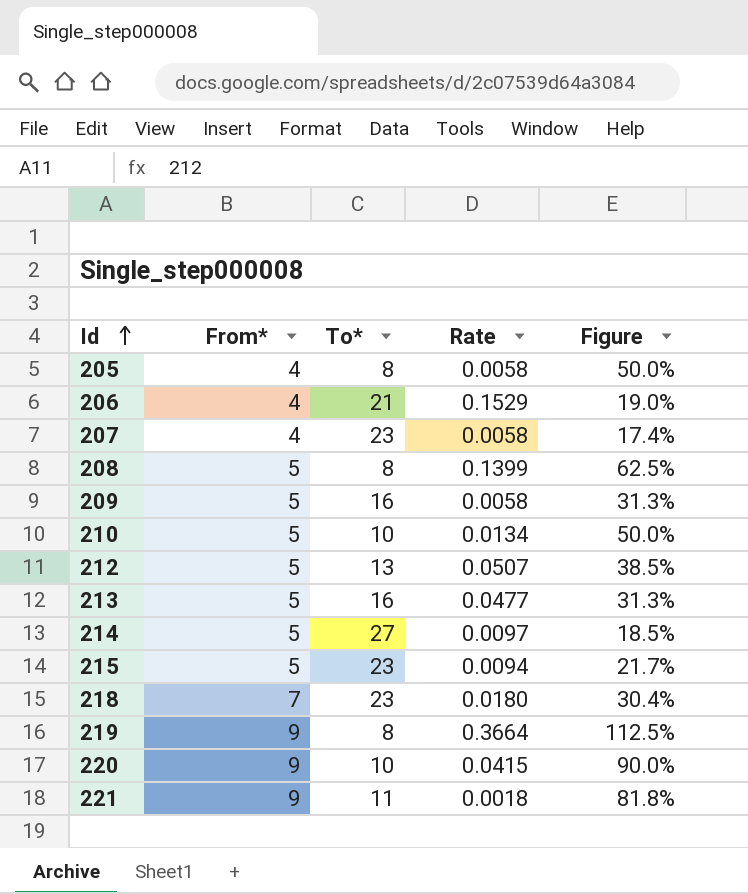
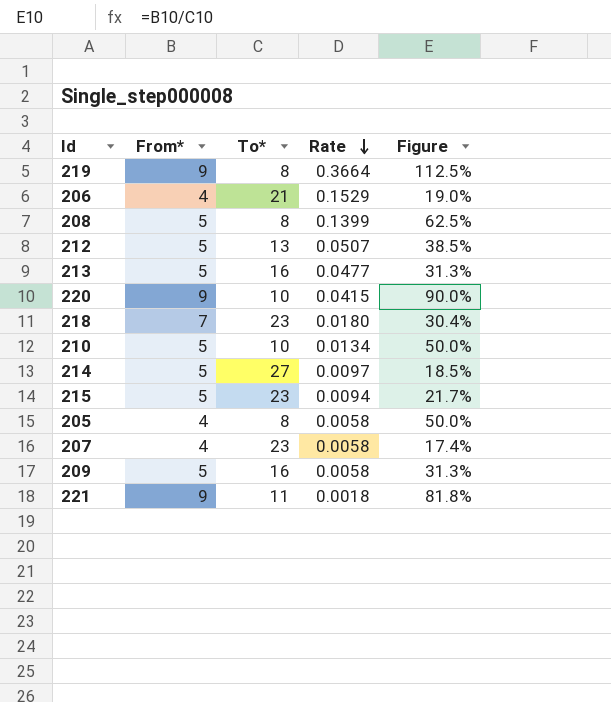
row order: Id ascending -> Rate descending

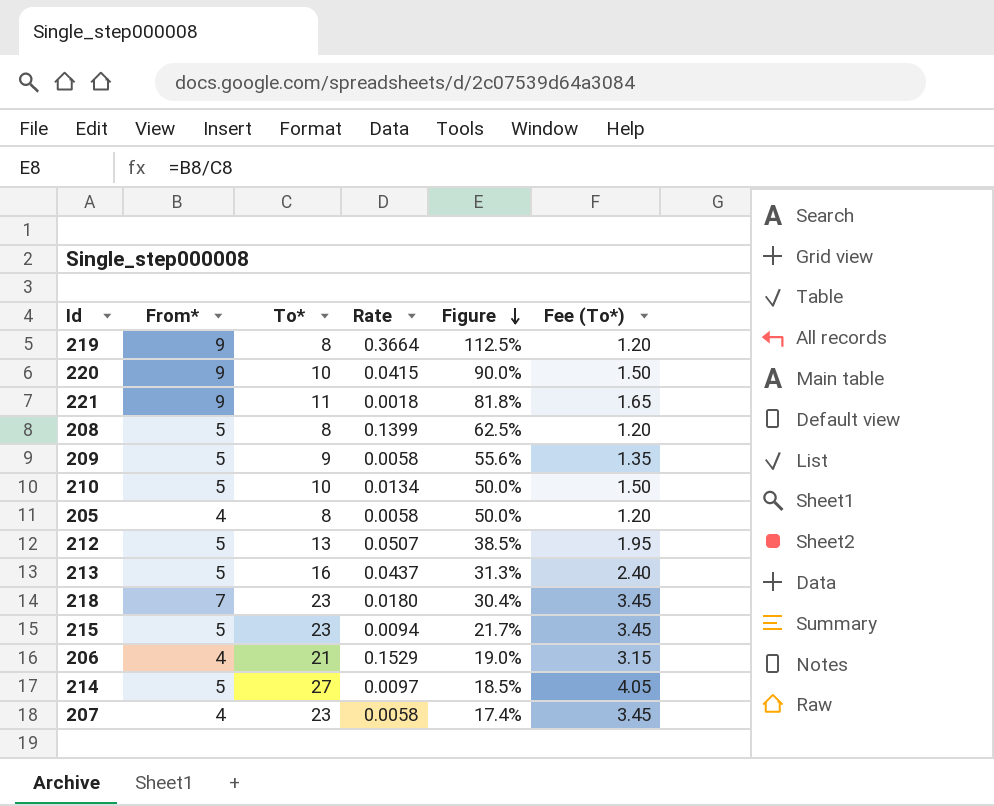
row order: Rate descending -> Figure descending
column Fee (To*) | formula: none -> [To*] * 0.15
209 | To*: 16 -> 9
209 | Figure: 31.3% -> 55.6%
213 | Rate: 0.0477 -> 0.0437

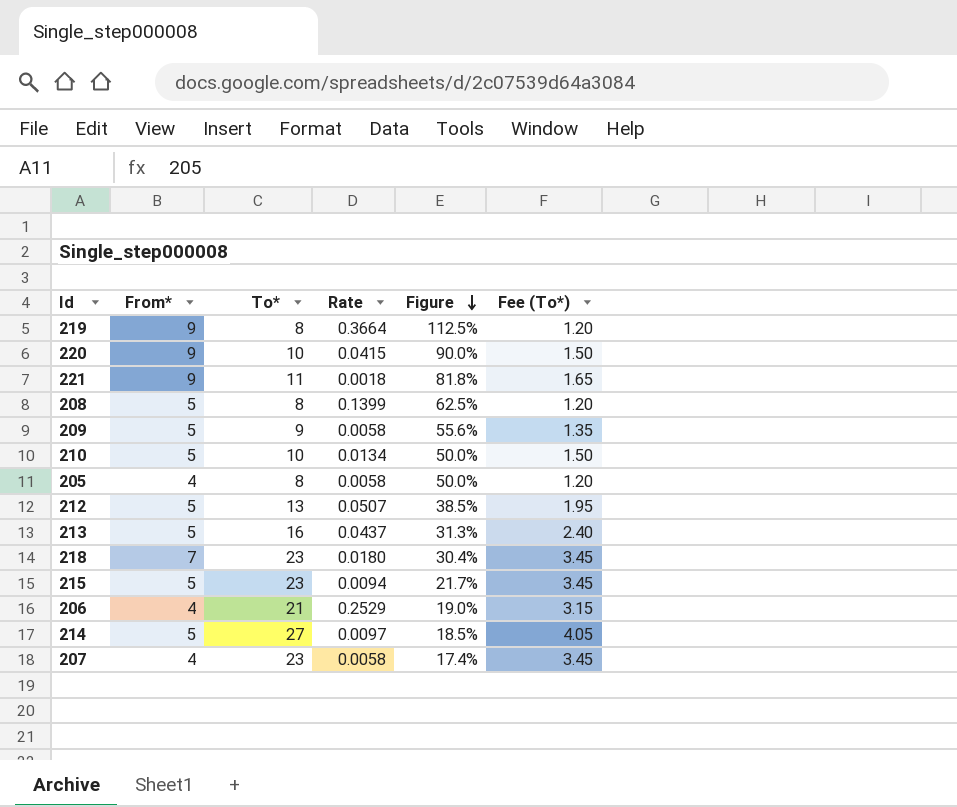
206 | Rate: 0.1529 -> 0.2529

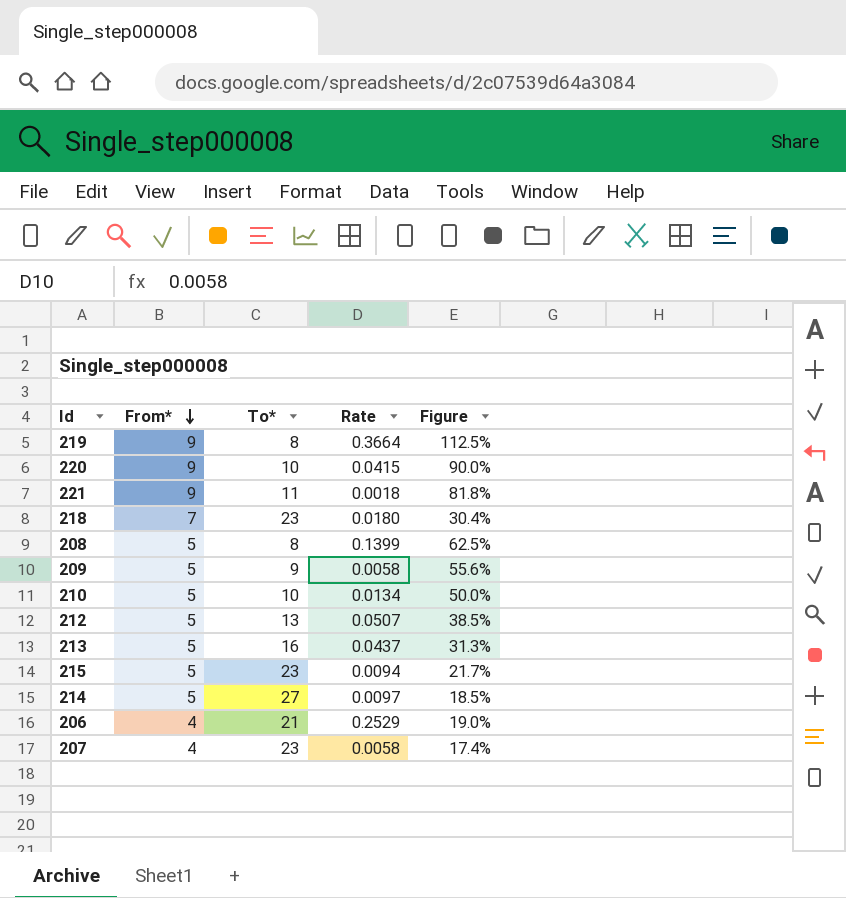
row order: Figure descending -> From* descending
column Fee (To*) | formula: [To*] * 0.15 -> none
row 205: 4 | 8 | 0.0058 | 50.0% | 1.20 -> none

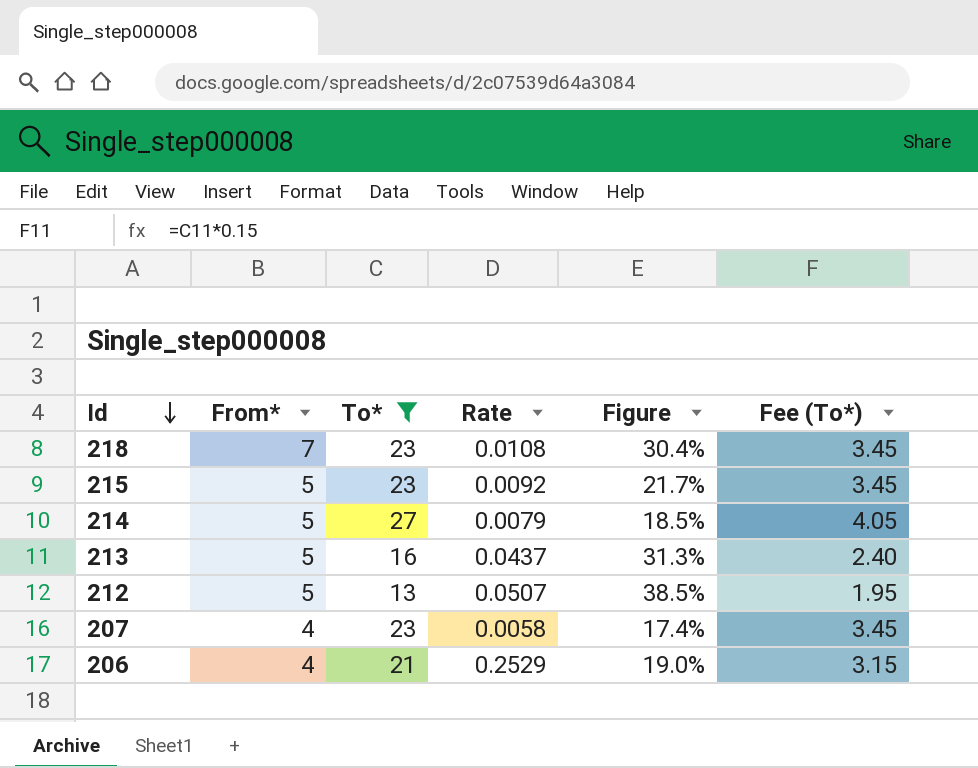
filter: none -> To* >= 13
row order: From* descending -> Id descending
column Fee (To*) | formula: none -> [To*] * 0.15
218 | Rate: 0.0180 -> 0.0108
215 | Rate: 0.0094 -> 0.0092
214 | Rate: 0.0097 -> 0.0079

